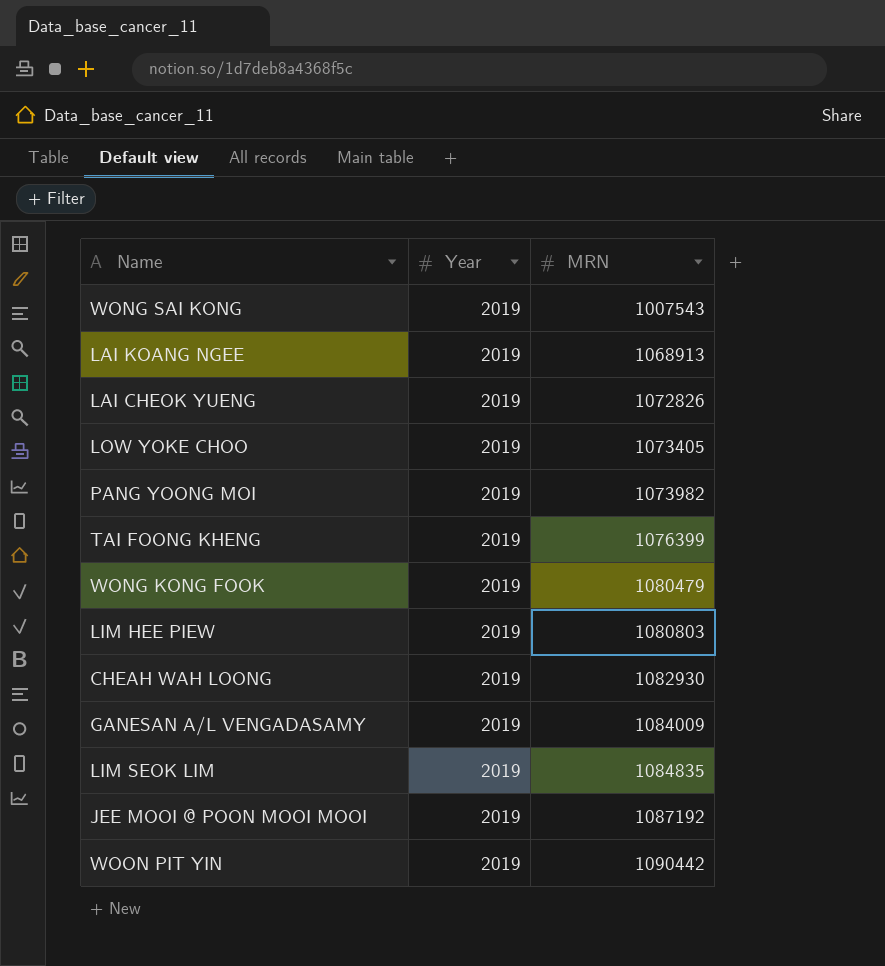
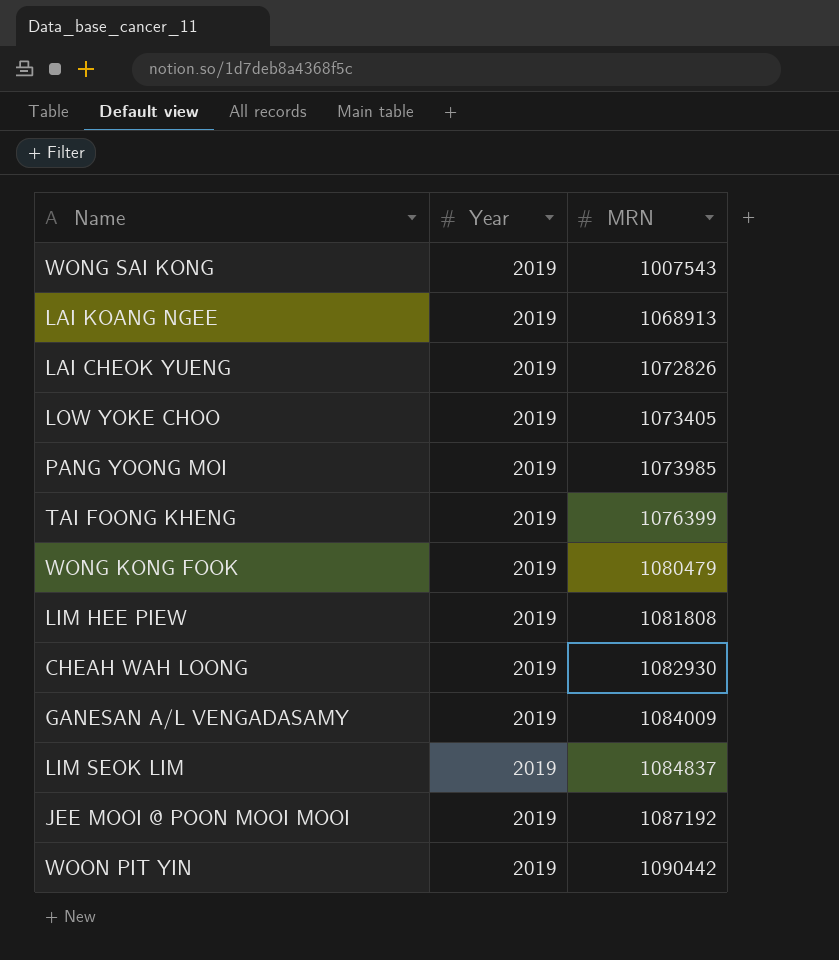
PANG YOONG MOI | MRN: 1073982 -> 1073985
LIM HEE PIEW | MRN: 1080803 -> 1081808
LIM SEOK LIM | MRN: 1084835 -> 1084837

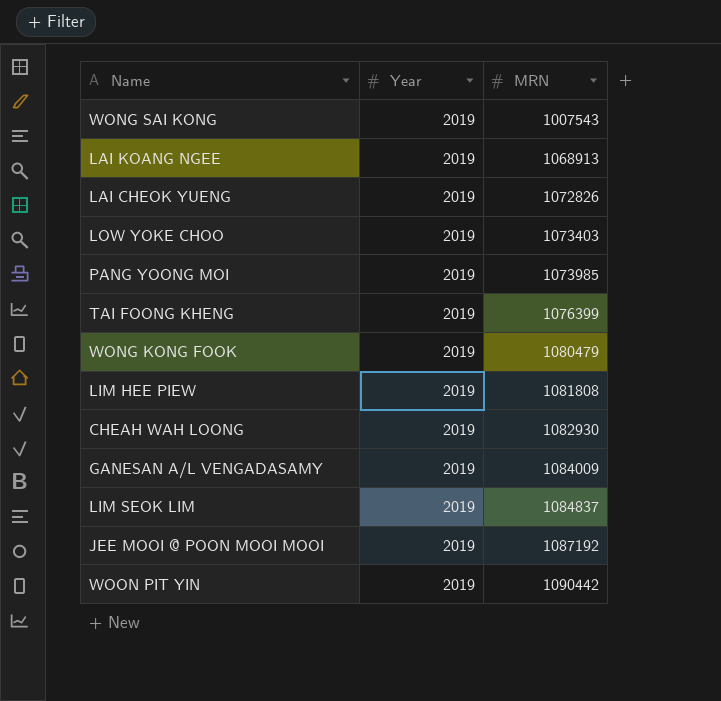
LOW YOKE CHOO | MRN: 1073405 -> 1073403

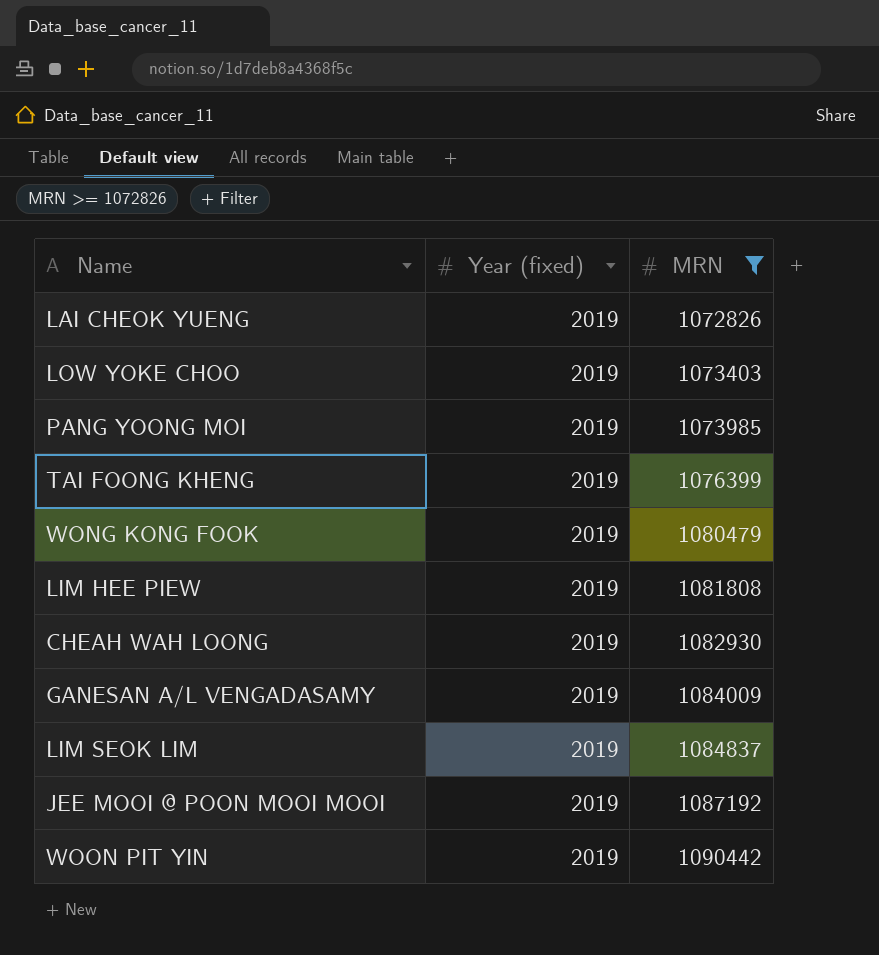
filter: none -> MRN >= 1072826
column name: Year -> Year (fixed)

